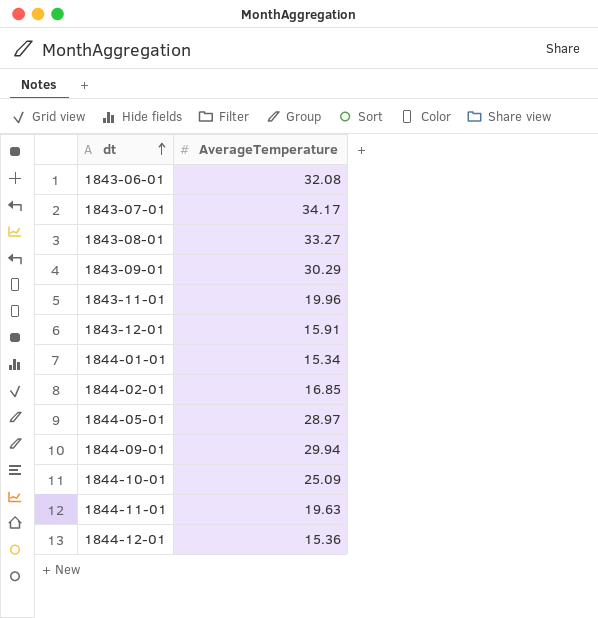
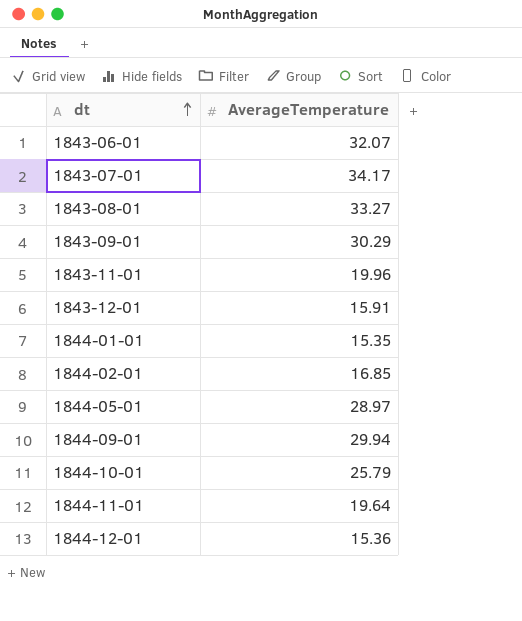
1843-06-01 | AverageTemperature: 32.08 -> 32.07
1844-01-01 | AverageTemperature: 15.34 -> 15.35
1844-10-01 | AverageTemperature: 25.09 -> 25.79
1844-11-01 | AverageTemperature: 19.63 -> 19.64

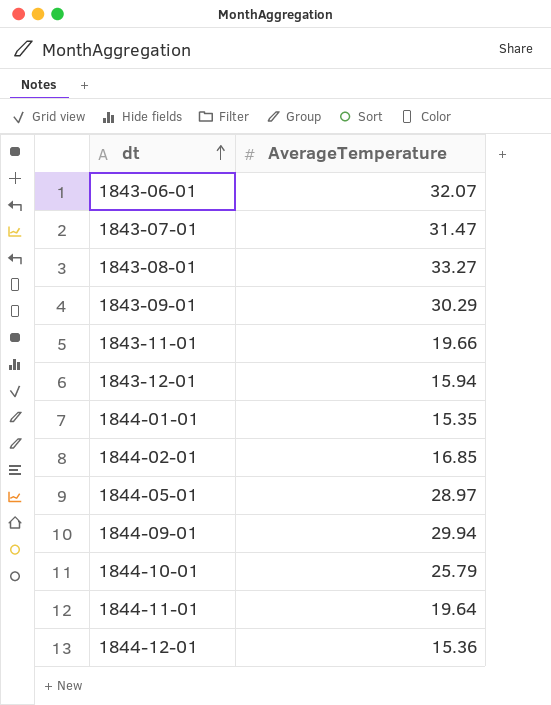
1843-07-01 | AverageTemperature: 34.17 -> 31.47
1843-11-01 | AverageTemperature: 19.96 -> 19.66
1843-12-01 | AverageTemperature: 15.91 -> 15.94

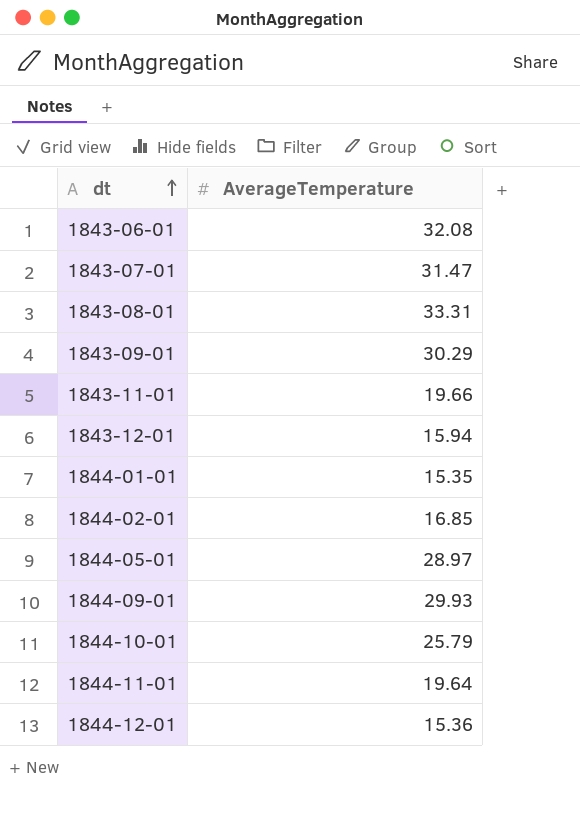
1843-06-01 | AverageTemperature: 32.07 -> 32.08
1843-08-01 | AverageTemperature: 33.27 -> 33.31
1844-09-01 | AverageTemperature: 29.94 -> 29.93

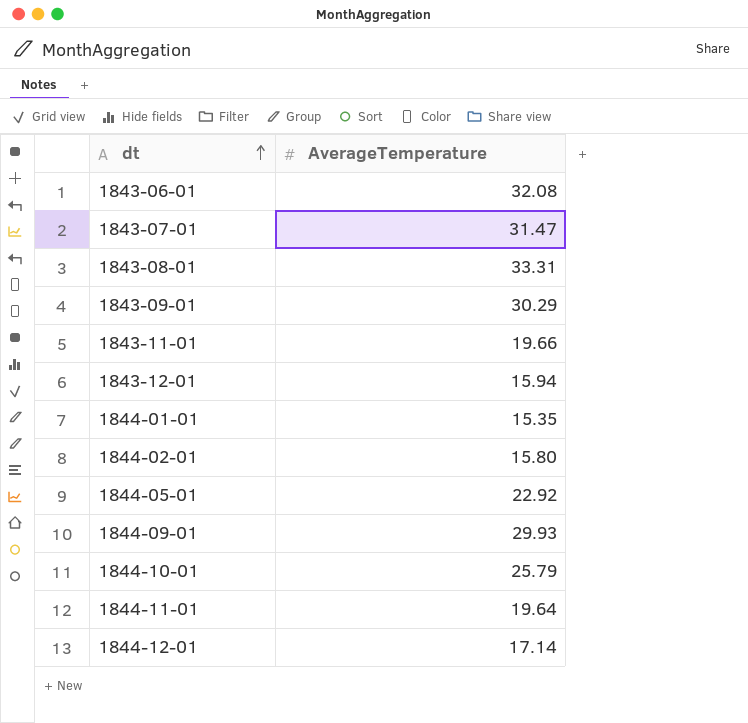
1844-02-01 | AverageTemperature: 16.85 -> 15.80
1844-05-01 | AverageTemperature: 28.97 -> 22.92
1844-12-01 | AverageTemperature: 15.36 -> 17.14

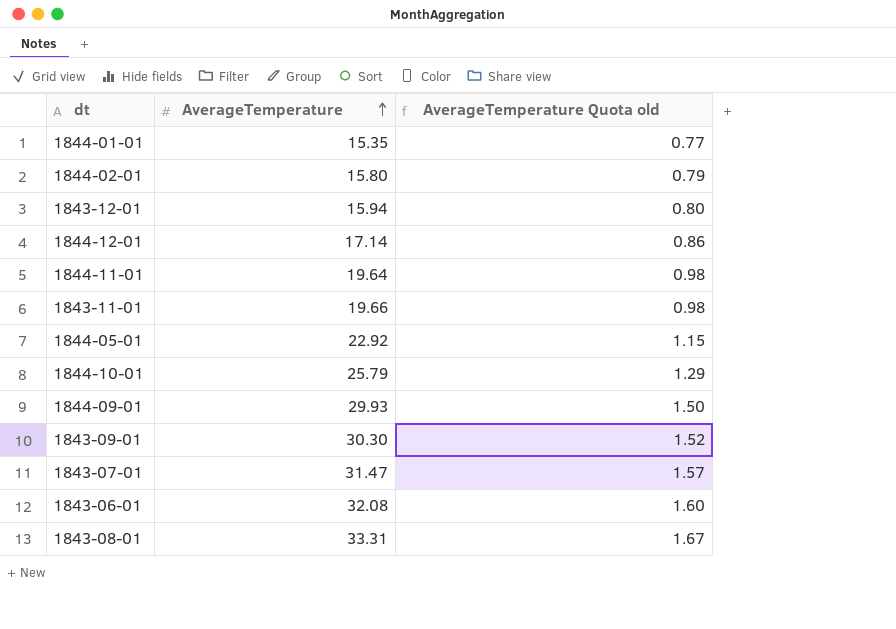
row order: dt ascending -> AverageTemperature ascending
column AverageTemperature Quota old | formula: none -> [AverageTemperature] * 0.05
1843-09-01 | AverageTemperature: 30.29 -> 30.30

